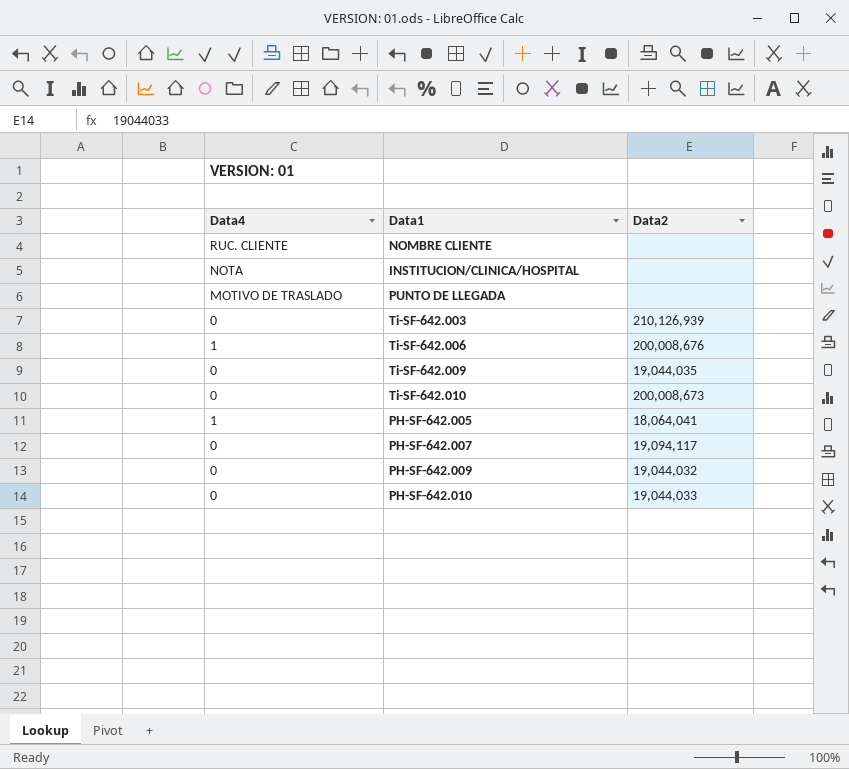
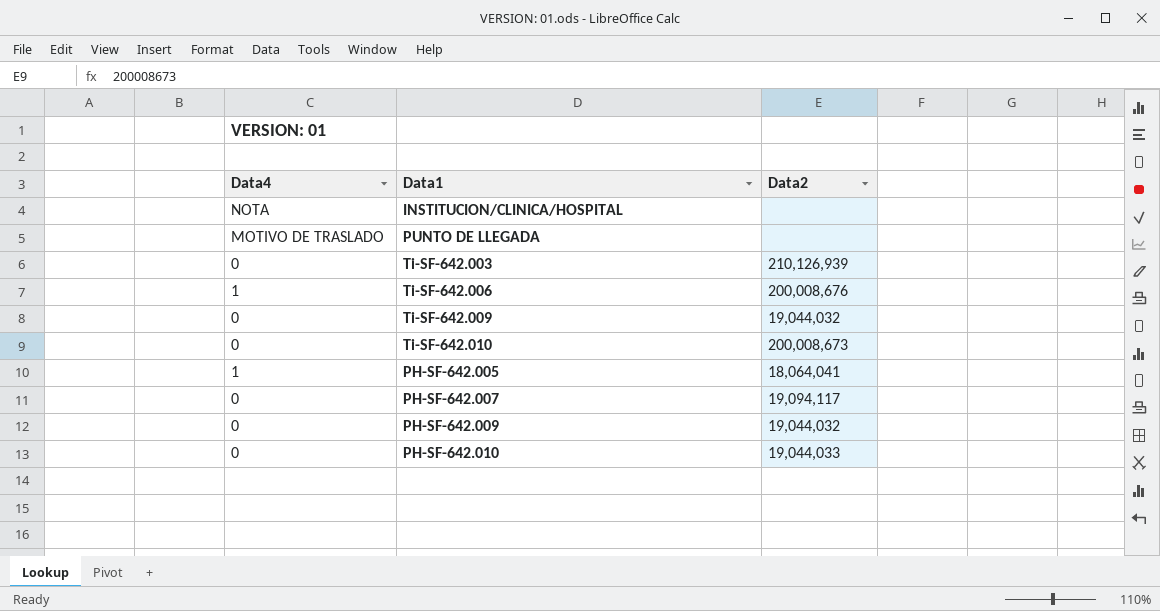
row NOMBRE CLIENTE: RUC. CLIENTE | none -> none
Ti-SF-642.009 | Data2: 19,044,035 -> 19,044,032

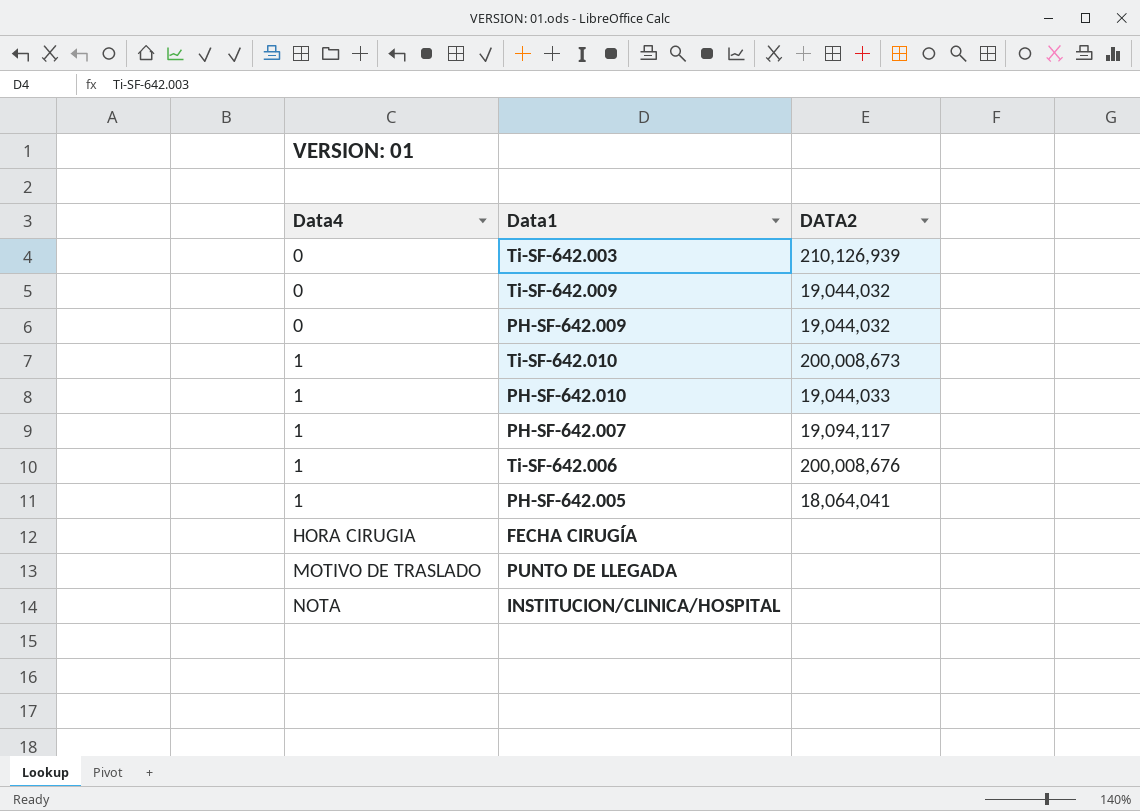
row order: none -> Data4 ascending
column name: Data2 -> DATA2
Ti-SF-642.010 | Data4: 0 -> 1
PH-SF-642.010 | Data4: 0 -> 1
PH-SF-642.007 | Data4: 0 -> 1
row FECHA CIRUGÍA: none -> HORA CIRUGIA | none

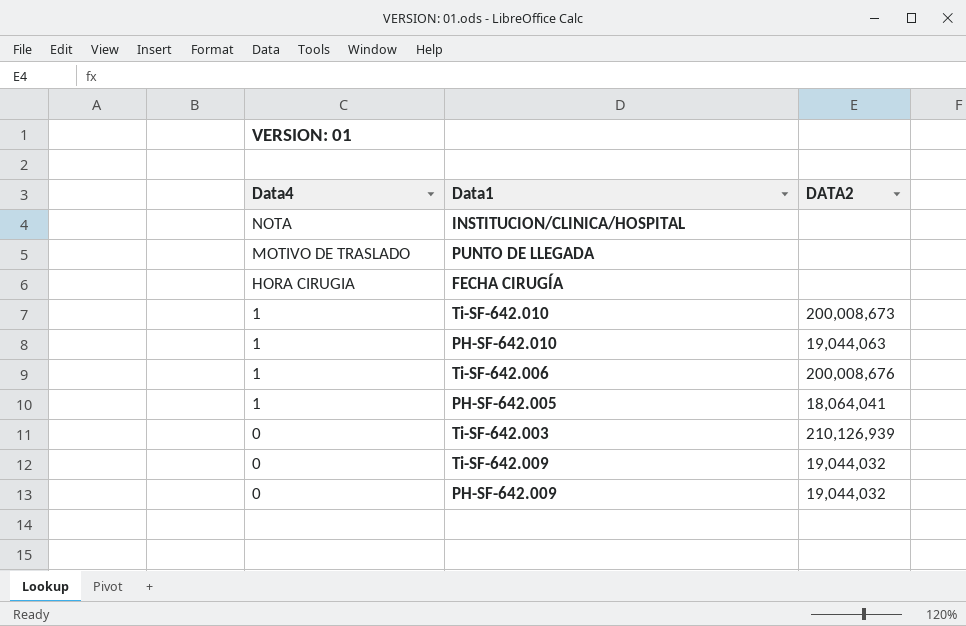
row order: Data4 ascending -> Data4 descending
row PH-SF-642.007: 1 | 19,094,117 -> none
PH-SF-642.010 | DATA2: 19,044,033 -> 19,044,063

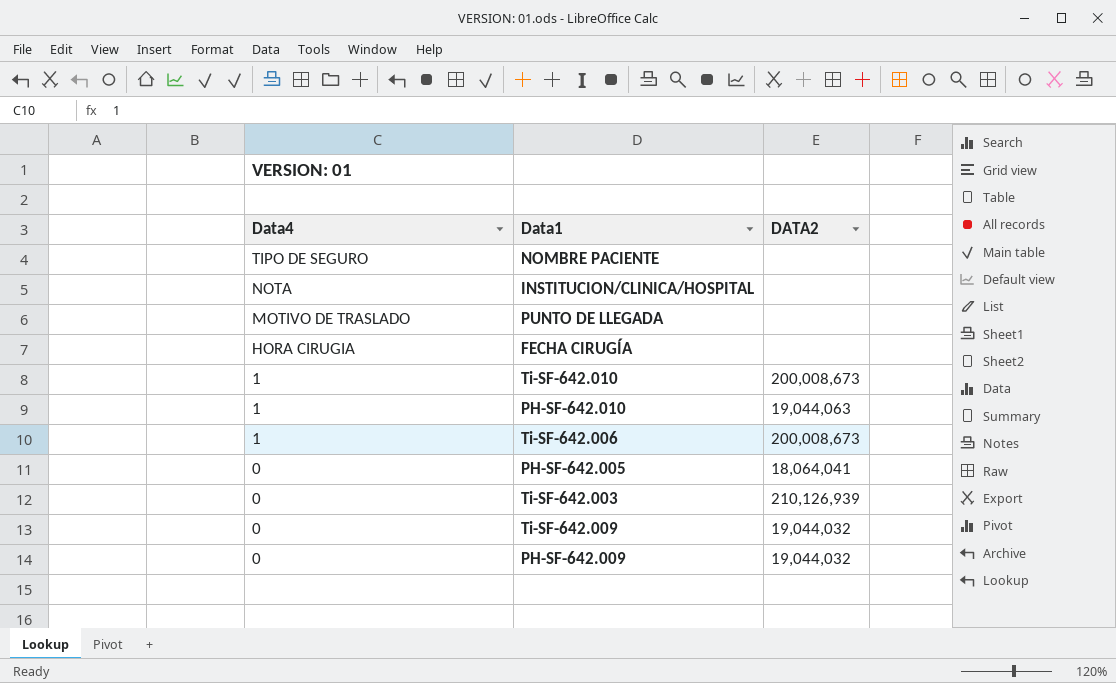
row NOMBRE PACIENTE: none -> TIPO DE SEGURO | none
Ti-SF-642.006 | DATA2: 200,008,676 -> 200,008,673
PH-SF-642.005 | Data4: 1 -> 0

